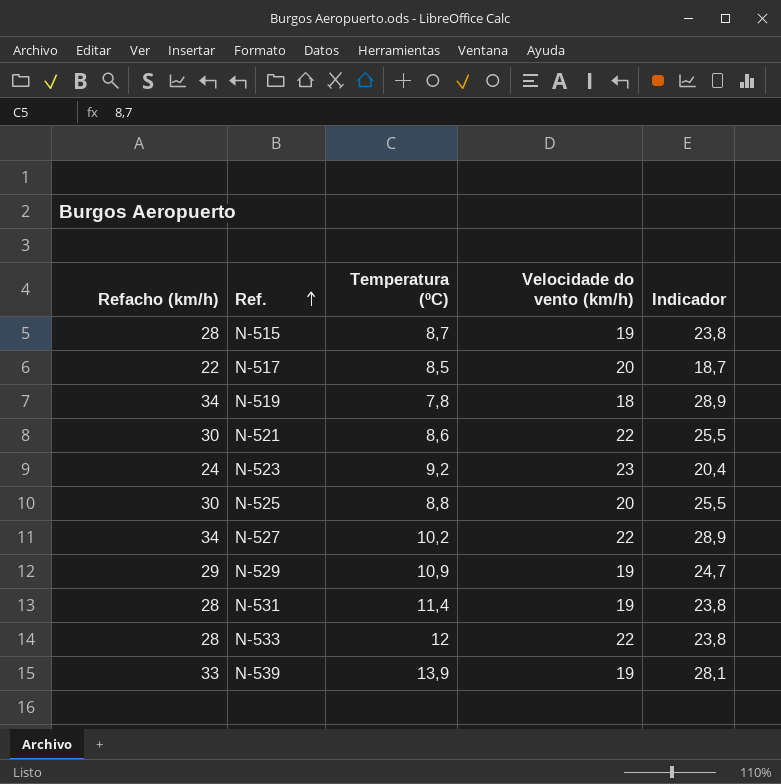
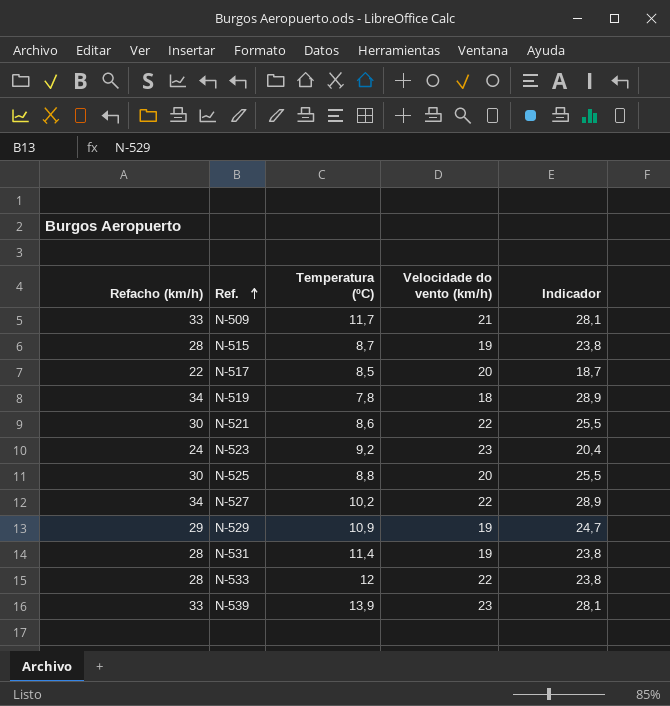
row N-509: none -> 33 | 11,7 | 21 | 28,1
N-539 | Velocidade do vento (km/h): 19 -> 23

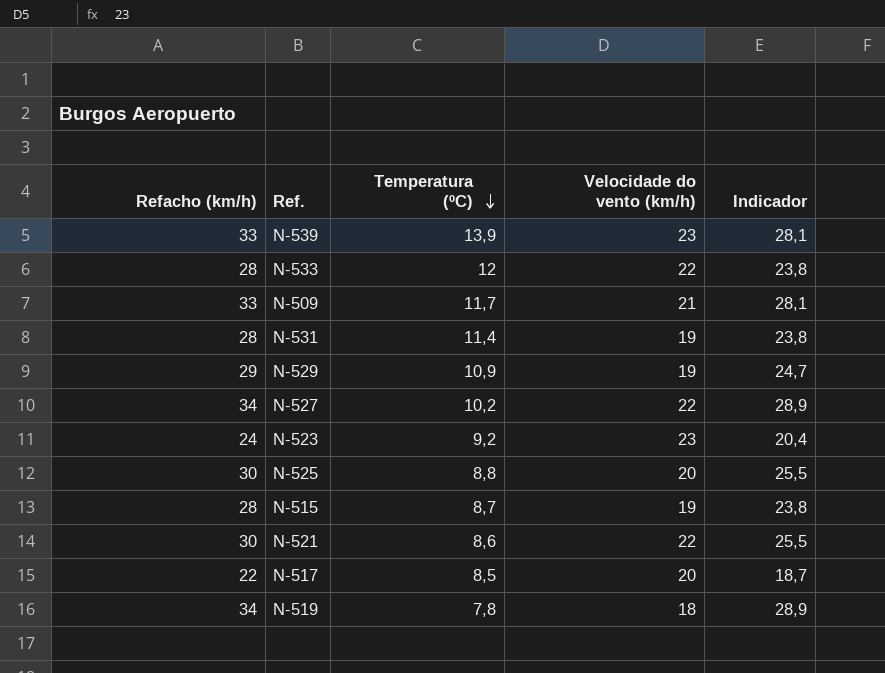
row order: Ref. ascending -> Temperatura (ºC) descending

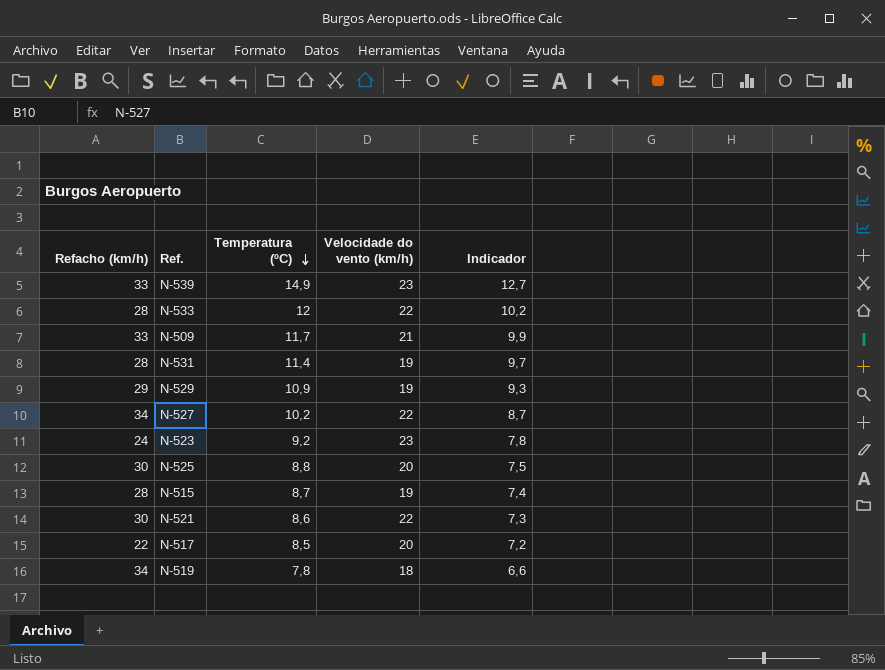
column Indicador | formula: [Refacho (km/h)] * 0,85 -> [Temperatura (ºC)] * 0,85
N-539 | Temperatura (ºC): 13,9 -> 14,9

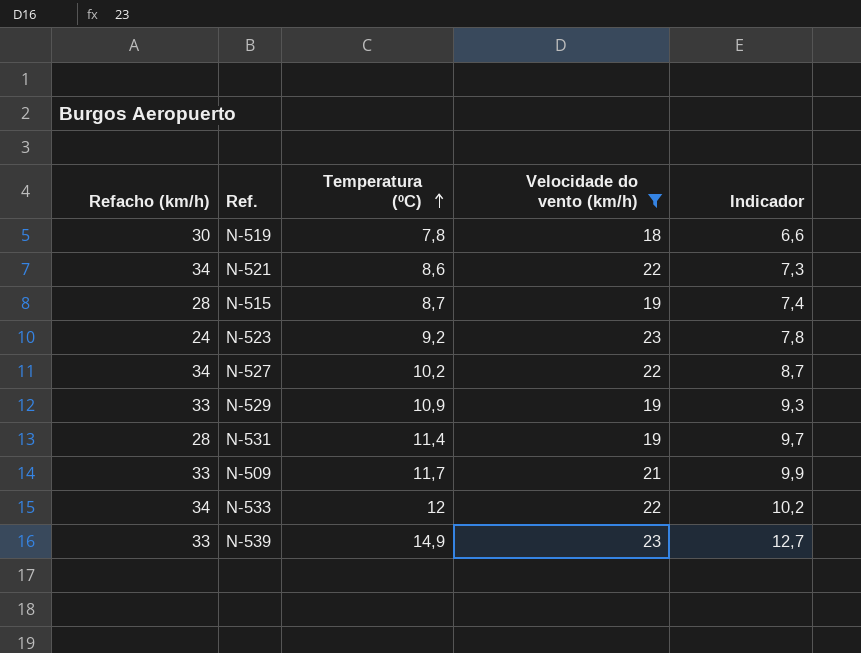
filter: none -> Velocidade do vento (km/h) != 20
row order: Temperatura (ºC) descending -> Temperatura (ºC) ascending
N-519 | Refacho (km/h): 34 -> 30
N-521 | Refacho (km/h): 30 -> 34
N-529 | Refacho (km/h): 29 -> 33
N-533 | Refacho (km/h): 28 -> 34

